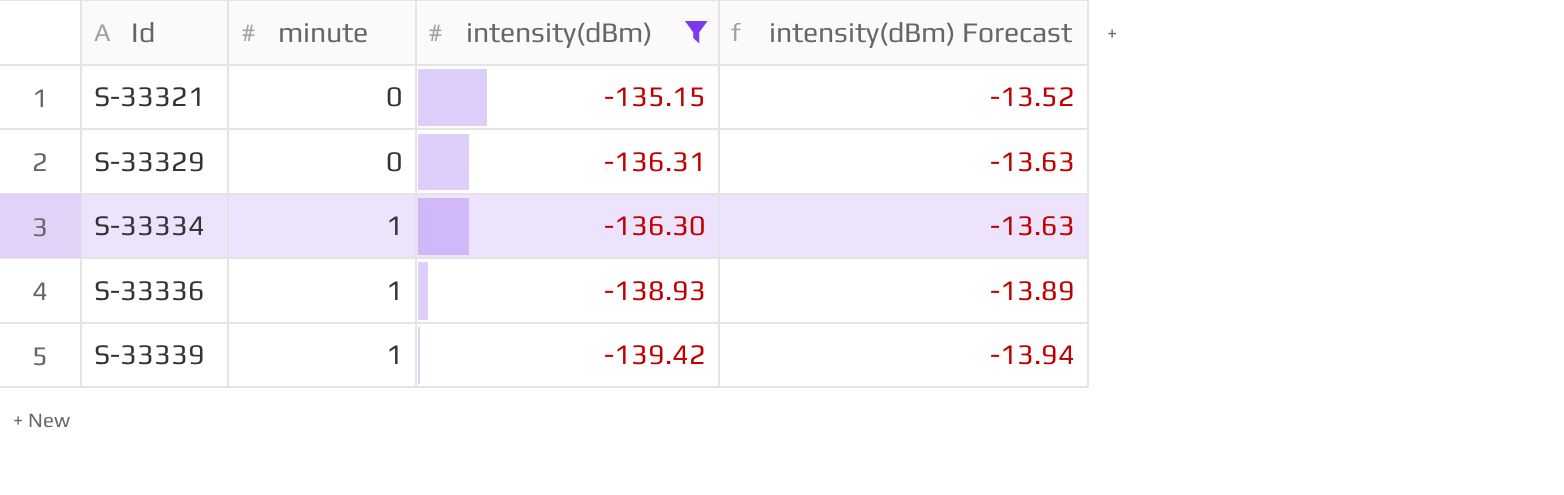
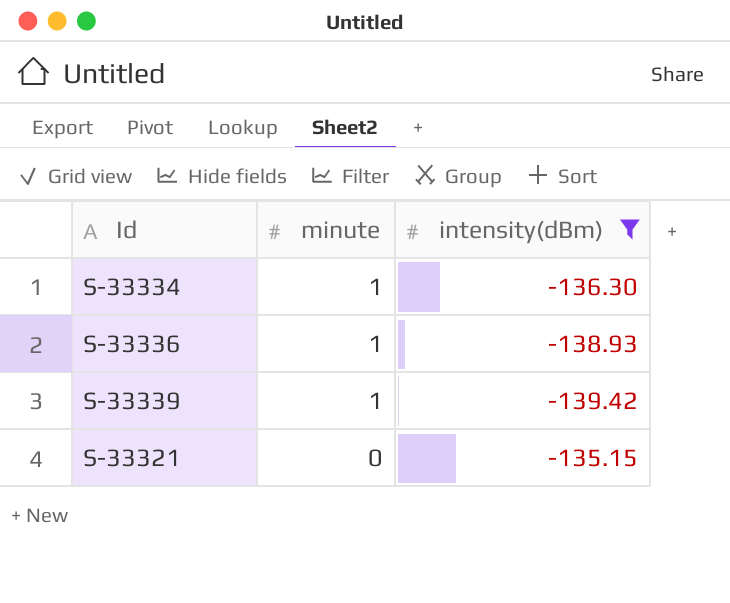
row order: Id ascending -> minute descending
column intensity(dBm) Forecast | formula: [intensity(dBm)] * 0.1 -> none
row S-33329: 0 | -136.31 | -13.63 -> none

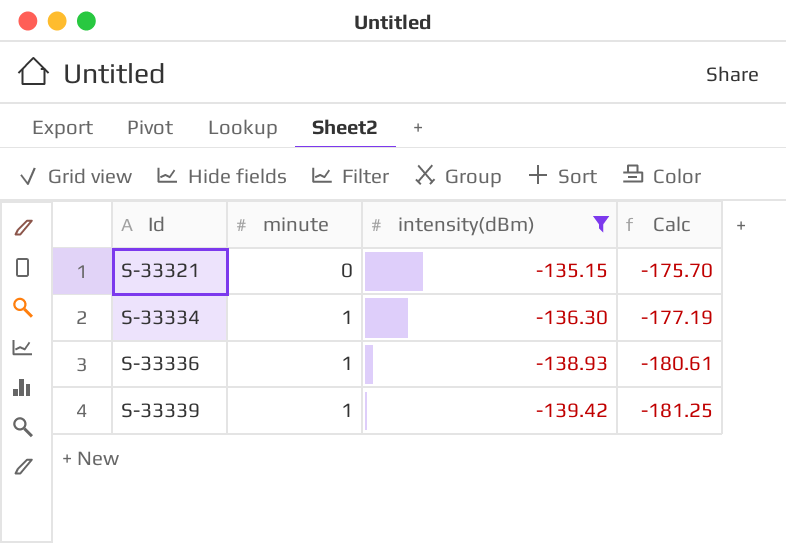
row order: minute descending -> Id ascending
column Calc | formula: none -> [intensity(dBm)] * 1.3

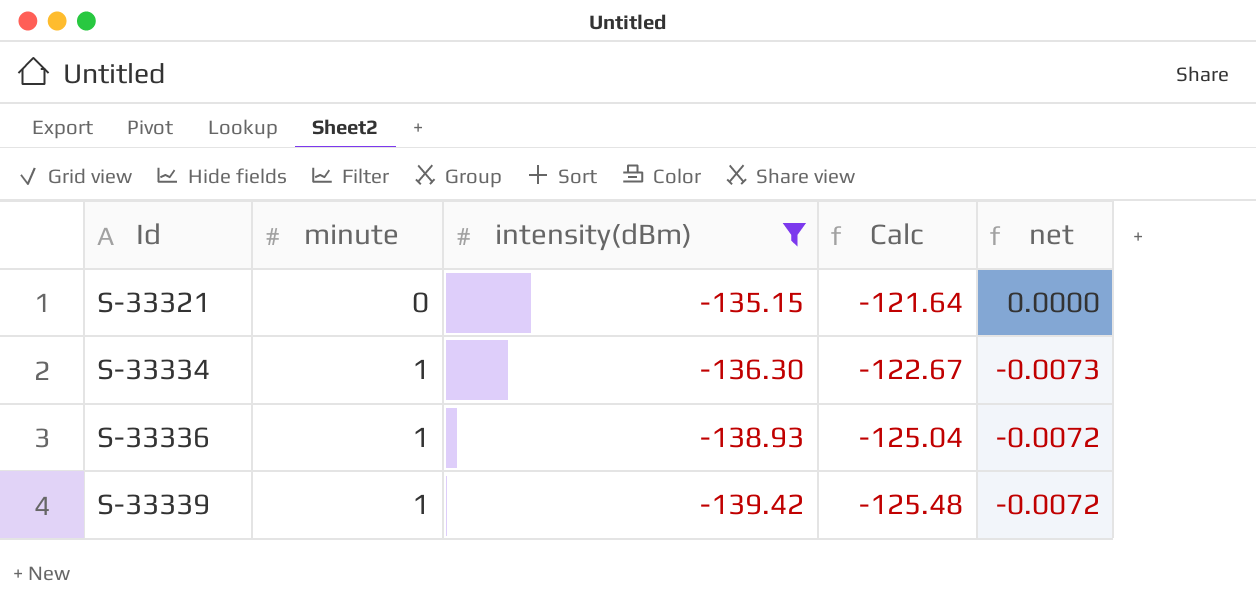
column Calc | formula: [intensity(dBm)] * 1.3 -> [intensity(dBm)] * 0.9
column net | formula: none -> [minute] / [intensity(dBm)]

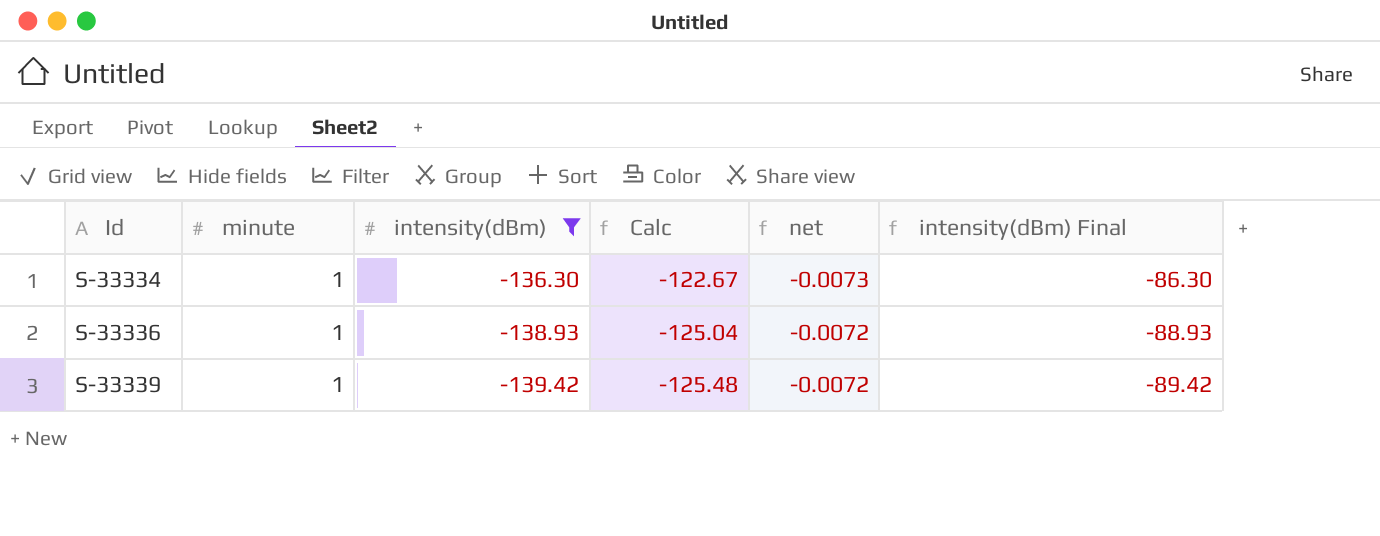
column intensity(dBm) Final | formula: none -> [intensity(dBm)] + 50
row S-33321: 0 | -135.15 | -121.64 | 0.0000 -> none

